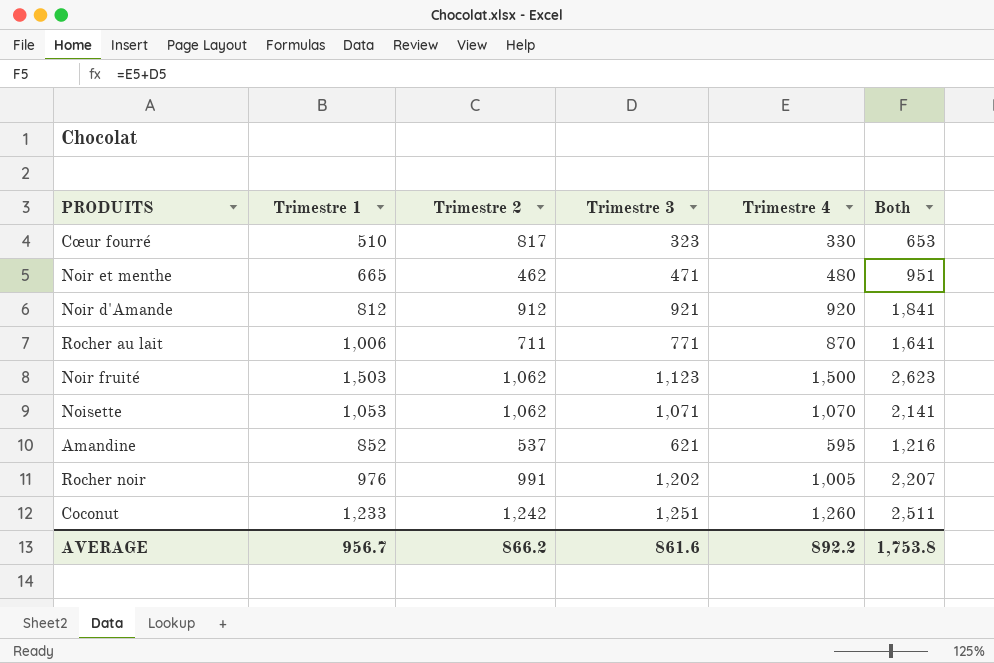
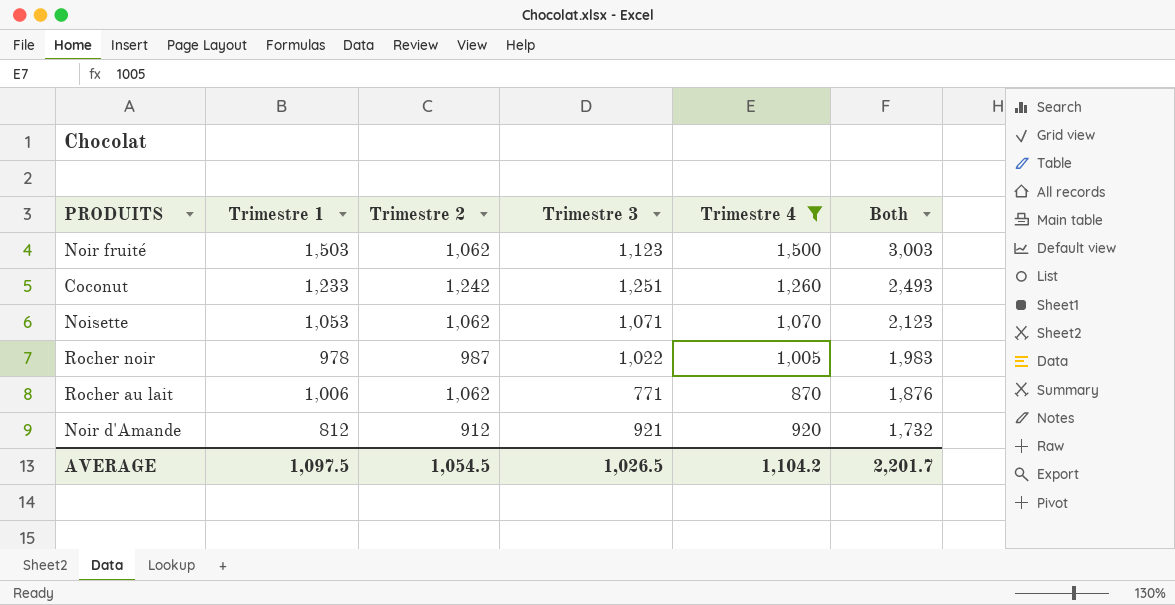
filter: none -> Trimestre 4 >= 870
row order: none -> Both descending
column Both | formula: [Trimestre 3] + [Trimestre 4] -> [Trimestre 1] + [Trimestre 4]
Rocher noir | Trimestre 1: 976 -> 978
Rocher noir | Trimestre 2: 991 -> 987
Rocher noir | Trimestre 3: 1,202 -> 1,022
Rocher au lait | Trimestre 2: 711 -> 1,062
AVERAGE | Trimestre 1: 956.7 -> 1,097.5
AVERAGE | Trimestre 2: 866.2 -> 1,054.5
AVERAGE | Trimestre 3: 861.6 -> 1,026.5
AVERAGE | Trimestre 4: 892.2 -> 1,104.2
AVERAGE | Both: 1,753.8 -> 2,201.7

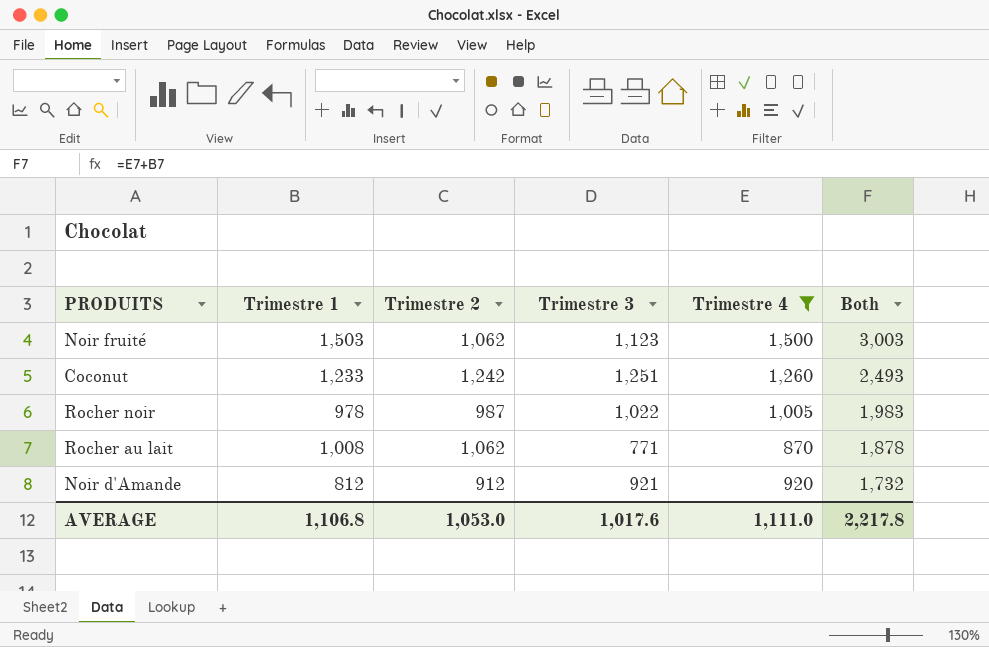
row Noisette: 1,053 | 1,062 | 1,071 | 1,070 | 2,123 -> none
Rocher au lait | Trimestre 1: 1,006 -> 1,008
Rocher au lait | Both: 1,876 -> 1,878
AVERAGE | Trimestre 1: 1,097.5 -> 1,106.8
AVERAGE | Trimestre 2: 1,054.5 -> 1,053.0
AVERAGE | Trimestre 3: 1,026.5 -> 1,017.6
AVERAGE | Trimestre 4: 1,104.2 -> 1,111.0
AVERAGE | Both: 2,201.7 -> 2,217.8

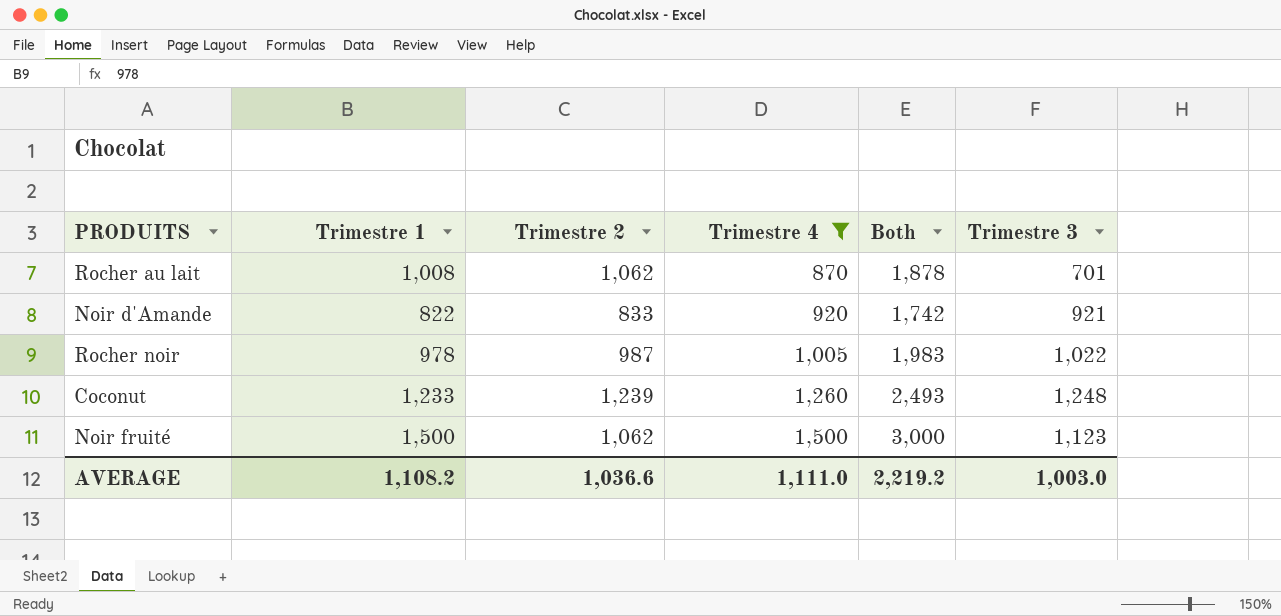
row order: Both descending -> Trimestre 4 ascending
column Trimestre 3 | position: 4 -> 6
Rocher au lait | Trimestre 3: 771 -> 701
Noir d'Amande | Trimestre 1: 812 -> 822
Noir d'Amande | Trimestre 2: 912 -> 833
Noir d'Amande | Both: 1,732 -> 1,742
Coconut | Trimestre 2: 1,242 -> 1,239
Coconut | Trimestre 3: 1,251 -> 1,248
Noir fruité | Trimestre 1: 1,503 -> 1,500
Noir fruité | Both: 3,003 -> 3,000
AVERAGE | Trimestre 1: 1,106.8 -> 1,108.2
AVERAGE | Trimestre 2: 1,053.0 -> 1,036.6
AVERAGE | Both: 2,217.8 -> 2,219.2
AVERAGE | Trimestre 3: 1,017.6 -> 1,003.0

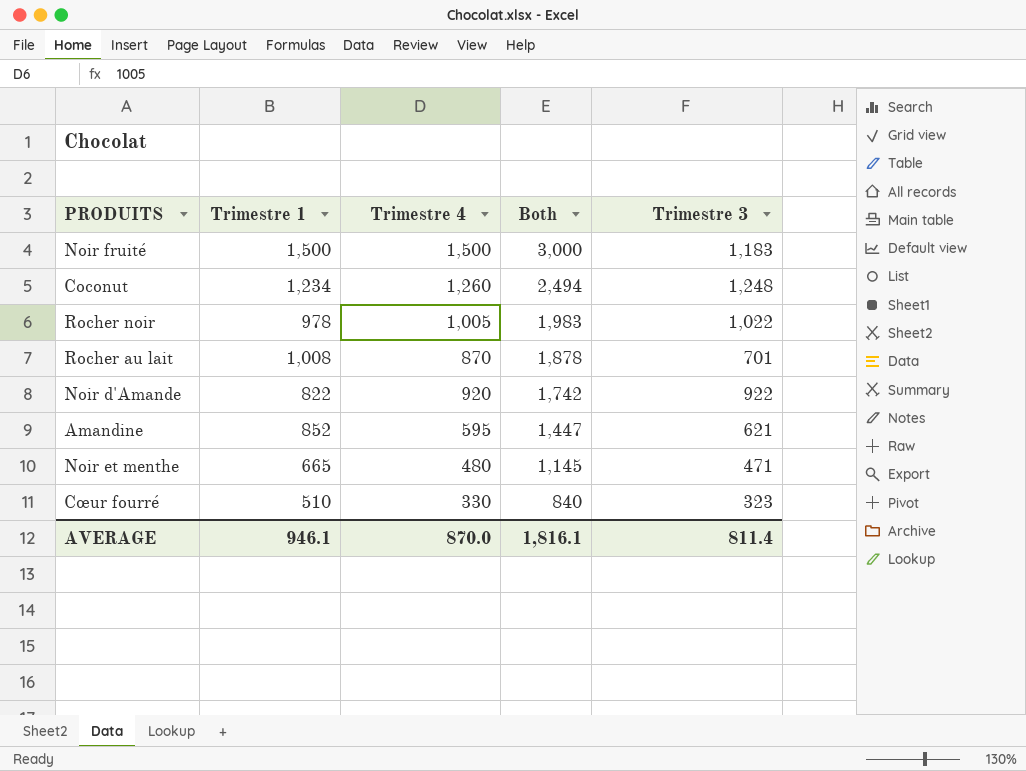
filter: Trimestre 4 >= 870 -> none
row order: Trimestre 4 ascending -> Both descending
column Trimestre 2 | position: 3 -> none
Noir fruité | Trimestre 3: 1,123 -> 1,183
Coconut | Trimestre 1: 1,233 -> 1,234
Coconut | Both: 2,493 -> 2,494
Noir d'Amande | Trimestre 3: 921 -> 922
AVERAGE | Trimestre 1: 1,108.2 -> 946.1
AVERAGE | Trimestre 4: 1,111.0 -> 870.0
AVERAGE | Both: 2,219.2 -> 1,816.1
AVERAGE | Trimestre 3: 1,003.0 -> 811.4

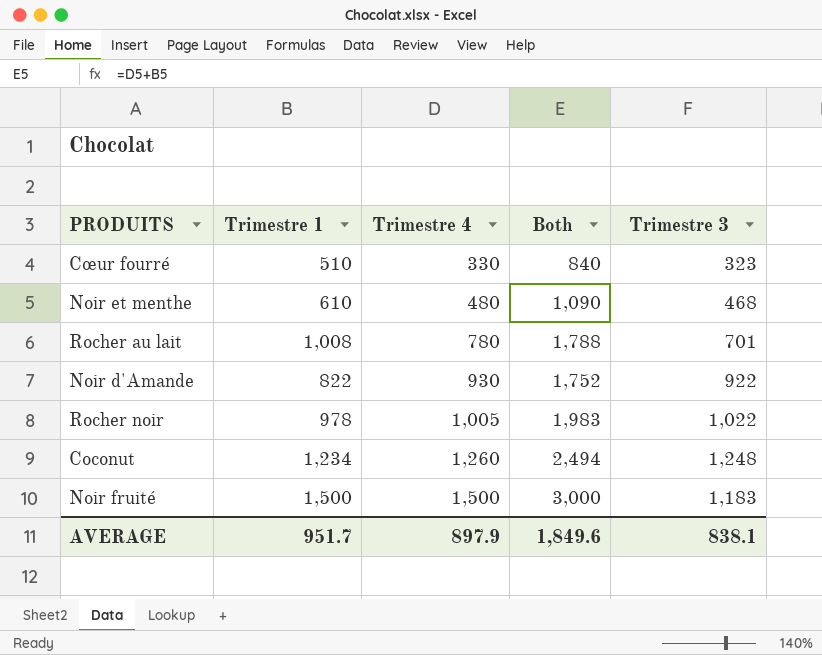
row order: Both descending -> Trimestre 4 ascending
row Amandine: 852 | 595 | 1,447 | 621 -> none
Noir et menthe | Trimestre 1: 665 -> 610
Noir et menthe | Both: 1,145 -> 1,090
Noir et menthe | Trimestre 3: 471 -> 468
Rocher au lait | Trimestre 4: 870 -> 780
Rocher au lait | Both: 1,878 -> 1,788
Noir d'Amande | Trimestre 4: 920 -> 930
Noir d'Amande | Both: 1,742 -> 1,752
AVERAGE | Trimestre 1: 946.1 -> 951.7
AVERAGE | Trimestre 4: 870.0 -> 897.9
AVERAGE | Both: 1,816.1 -> 1,849.6
AVERAGE | Trimestre 3: 811.4 -> 838.1

